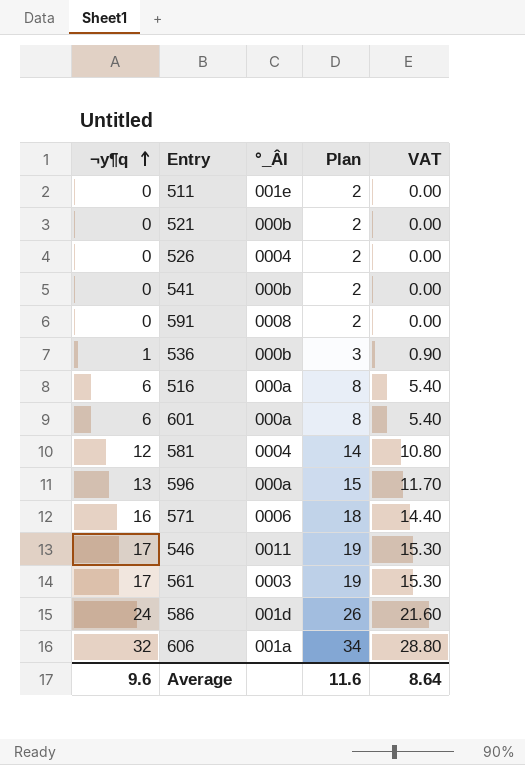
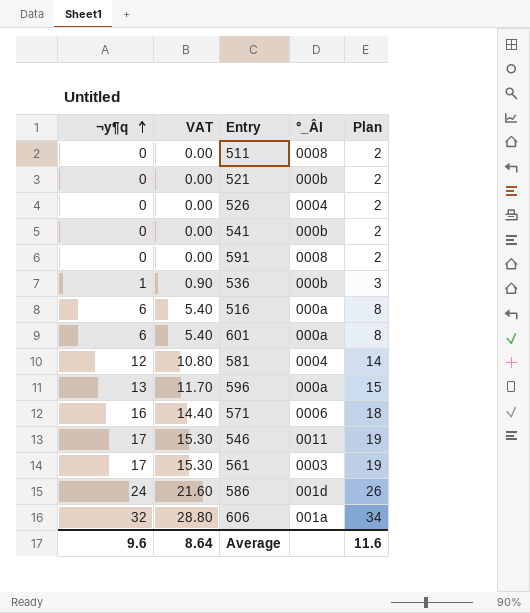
column VAT | position: 5 -> 2
511 | °_ÂI: 001e -> 0008

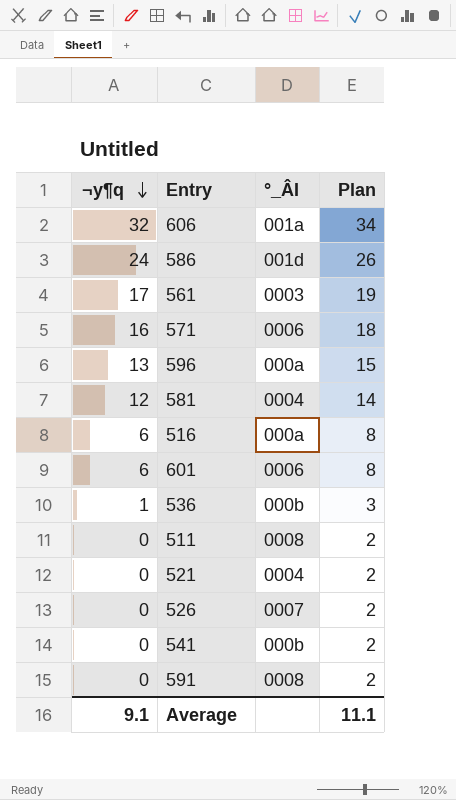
row order: ¬y¶q ascending -> ¬y¶q descending
column VAT | formula: [¬y¶q] * 0.9 -> none
row 546: 17 | 15.30 | 0011 | 19 -> none
601 | °_ÂI: 000a -> 0006
521 | °_ÂI: 000b -> 0004
526 | °_ÂI: 0004 -> 0007
Average | ¬y¶q: 9.6 -> 9.1
Average | Plan: 11.6 -> 11.1

